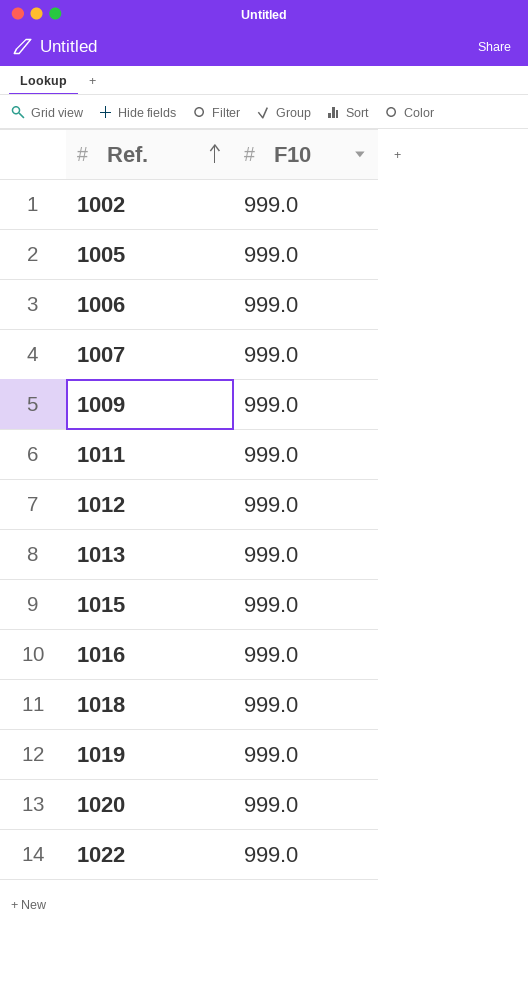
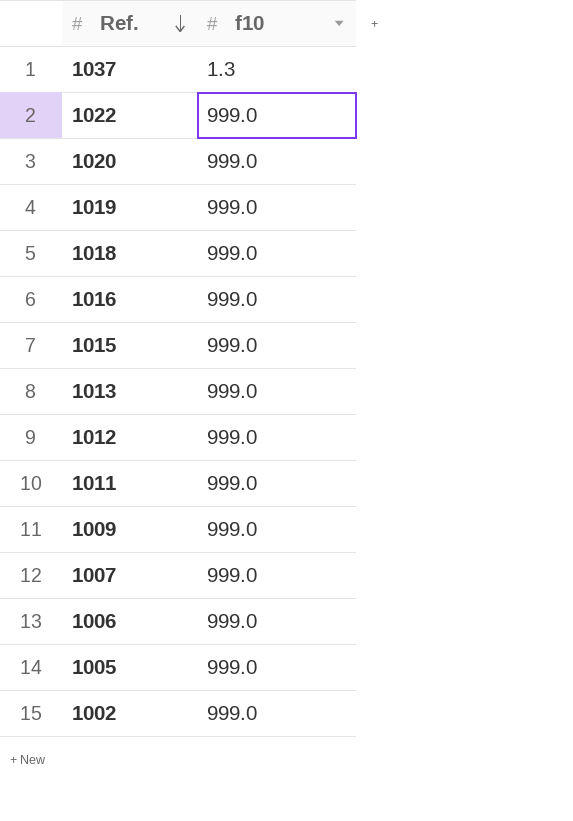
row order: Ref. ascending -> Ref. descending
column name: F10 -> f10
row 1037: none -> 1.3

